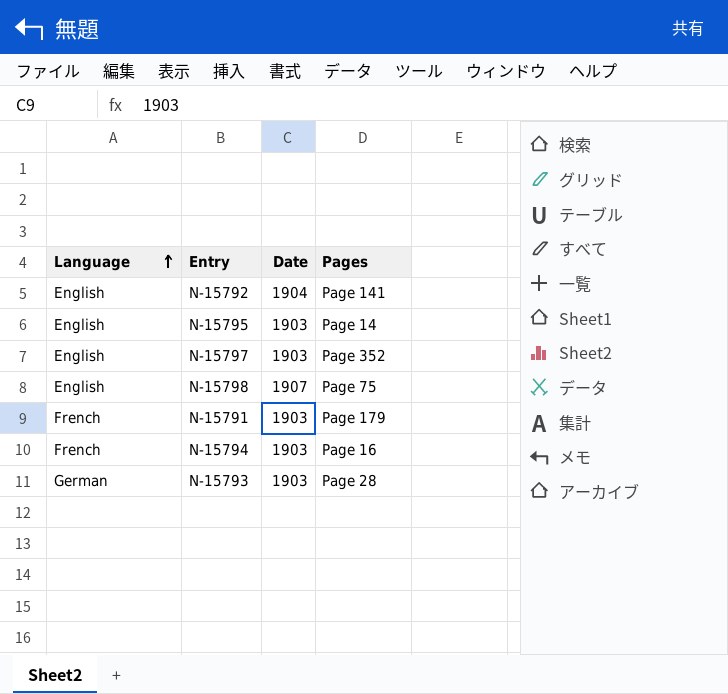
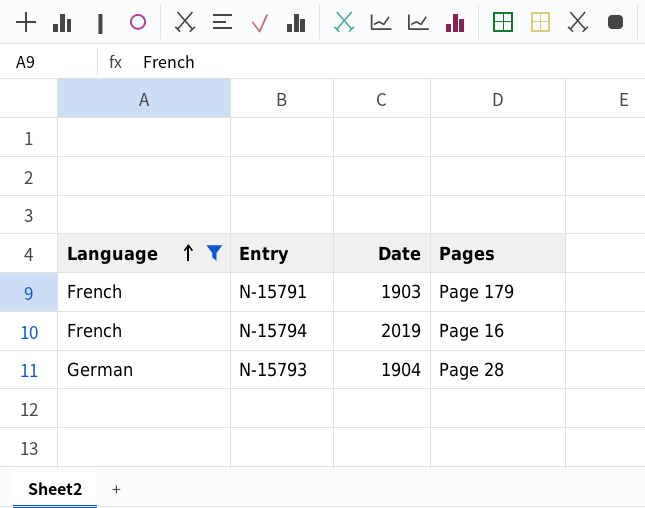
filter: none -> Language != English
N-15794 | Date: 1903 -> 2019
N-15793 | Date: 1903 -> 1904

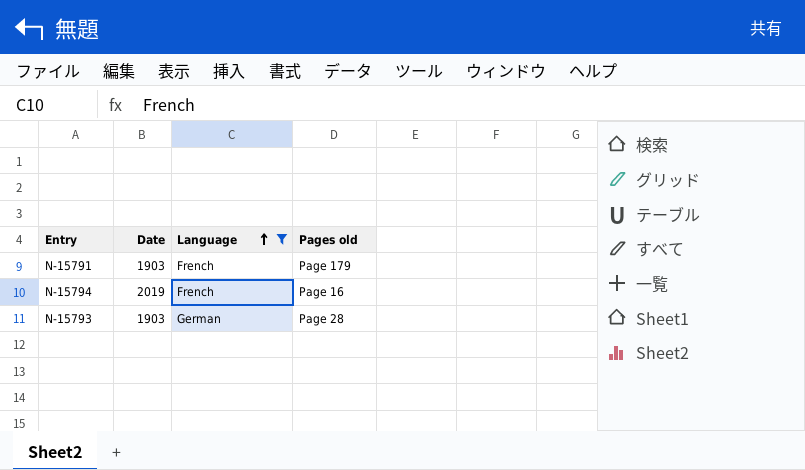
column Language | position: 1 -> 3
column name: Pages -> Pages old
N-15793 | Date: 1904 -> 1903

